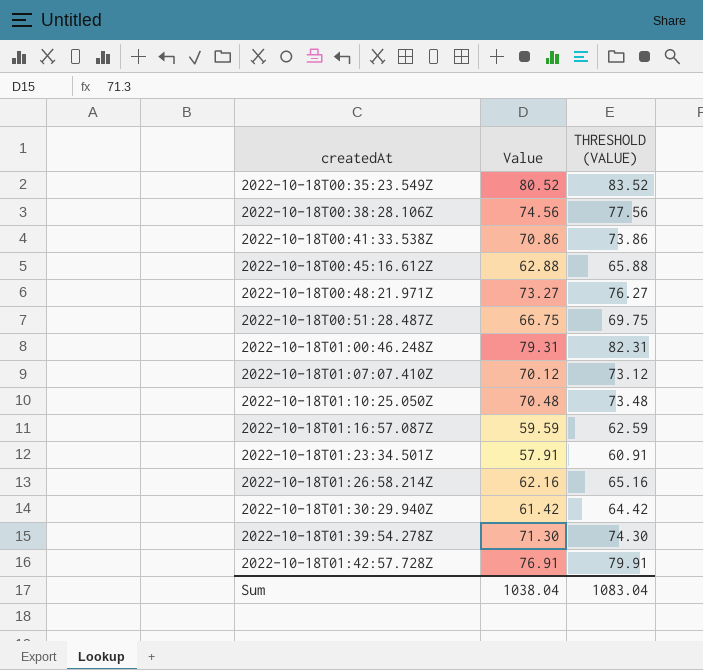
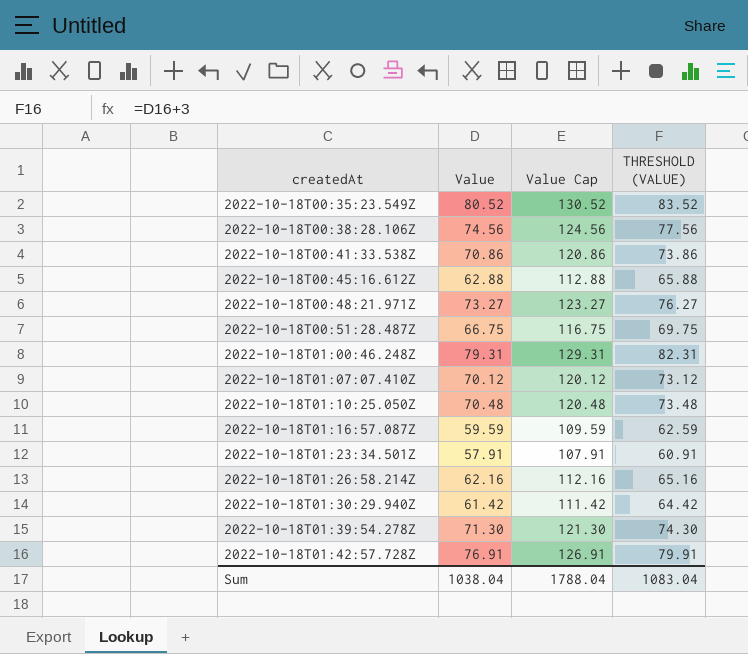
column Value Cap | formula: none -> [Value] + 50

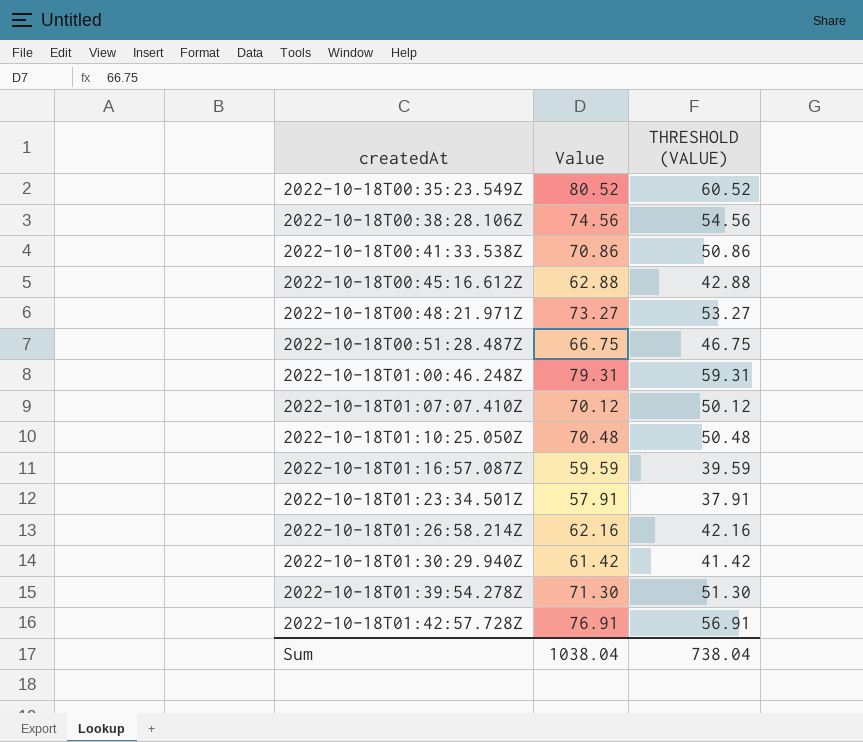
column Value Cap | formula: [Value] + 50 -> none
column THRESHOLD (VALUE) | formula: [Value] + 3 -> [Value] - 20
Sum | THRESHOLD (VALUE): 1083.04 -> 738.04

